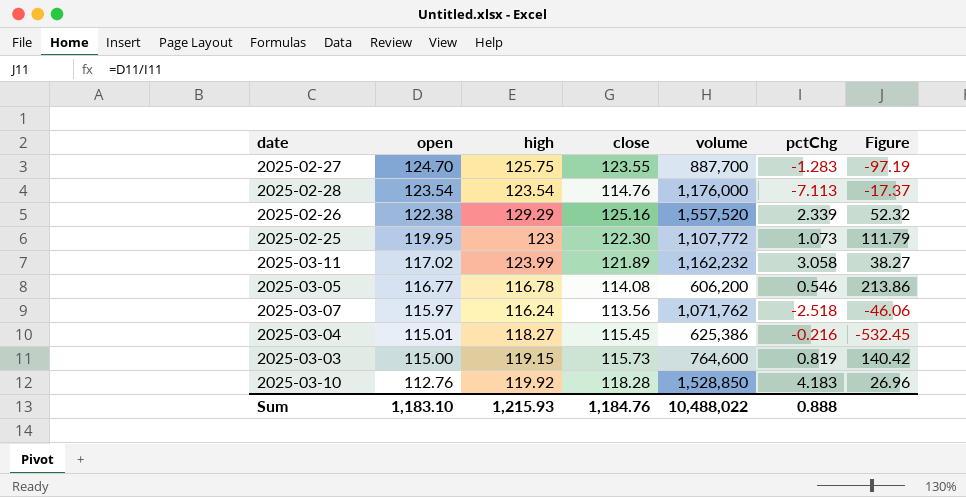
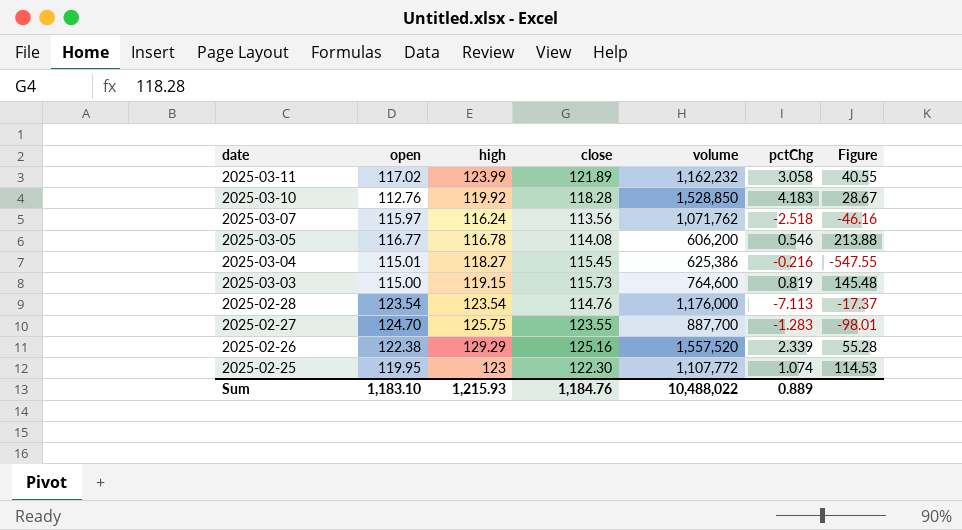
row order: open descending -> date descending
column Figure | formula: [open] / [pctChg] -> [high] / [pctChg]
2025-02-25 | pctChg: 1.073 -> 1.074
Sum | pctChg: 0.888 -> 0.889

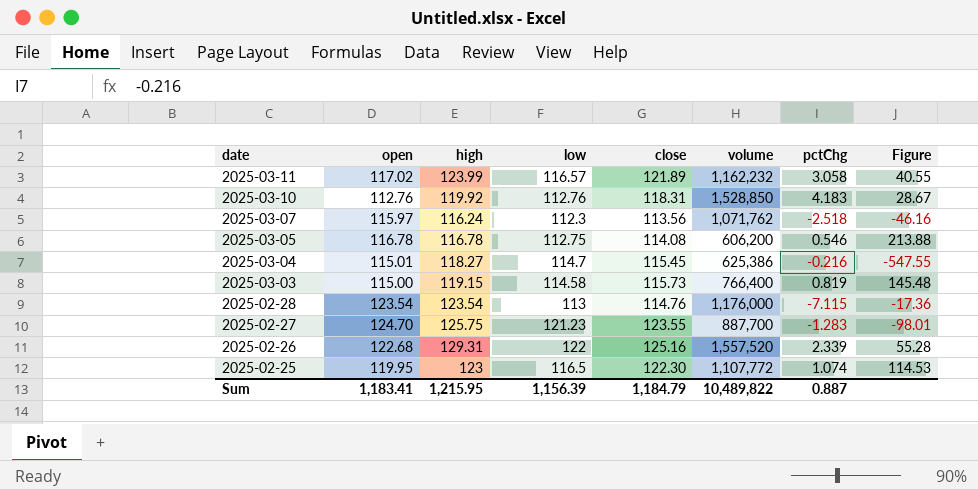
column low | position: none -> 4
2025-03-10 | close: 118.28 -> 118.31
2025-03-05 | open: 116.77 -> 116.78
2025-03-03 | volume: 764,600 -> 766,400
2025-02-28 | pctChg: -7.113 -> -7.115
2025-02-28 | Figure: -17.37 -> -17.36
2025-02-26 | open: 122.38 -> 122.68
2025-02-26 | high: 129.29 -> 129.31
Sum | open: 1,183.10 -> 1,183.41
Sum | high: 1,215.93 -> 1,215.95
Sum | close: 1,184.76 -> 1,184.79
Sum | volume: 10,488,022 -> 10,489,822
Sum | pctChg: 0.889 -> 0.887

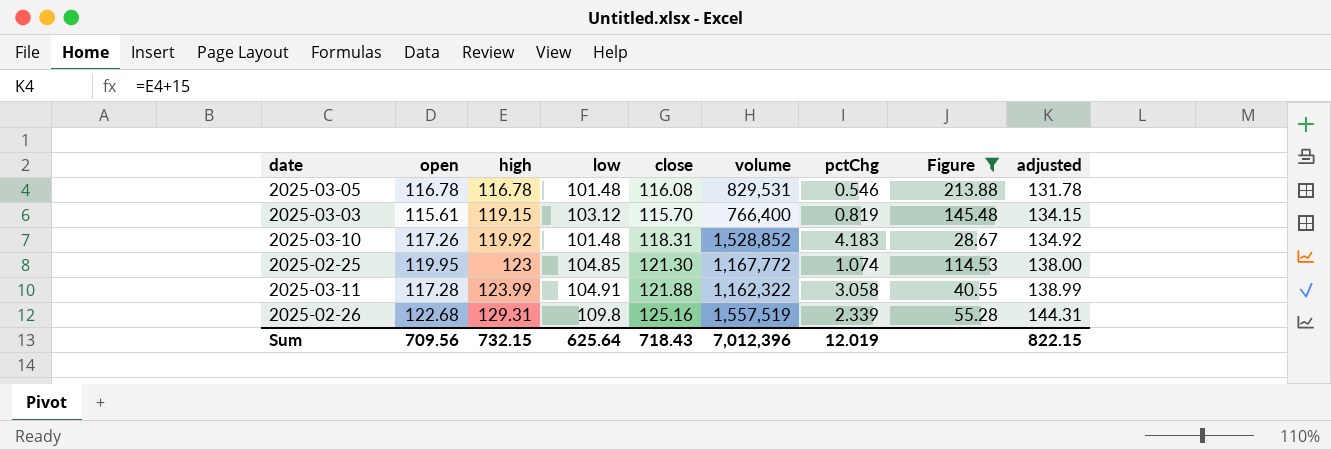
filter: none -> Figure >= 28.67
row order: date descending -> high ascending
column adjusted | formula: none -> [high] + 15
2025-03-05 | low: 112.75 -> 101.48
2025-03-05 | close: 114.08 -> 116.08
2025-03-05 | volume: 606,200 -> 829,531
2025-03-03 | open: 115.00 -> 115.61
2025-03-03 | low: 114.58 -> 103.12
2025-03-03 | close: 115.73 -> 115.70
2025-03-10 | open: 112.76 -> 117.26
2025-03-10 | low: 112.76 -> 101.48
2025-03-10 | volume: 1,528,850 -> 1,528,852
2025-02-25 | low: 116.5 -> 104.85
2025-02-25 | close: 122.30 -> 121.30
2025-02-25 | volume: 1,107,772 -> 1,167,772
2025-03-11 | open: 117.02 -> 117.28
2025-03-11 | low: 116.57 -> 104.91
2025-03-11 | close: 121.89 -> 121.88
2025-03-11 | volume: 1,162,232 -> 1,162,322
2025-02-26 | low: 122 -> 109.8
2025-02-26 | volume: 1,557,520 -> 1,557,519
Sum | open: 1,183.41 -> 709.56
Sum | high: 1,215.95 -> 732.15
Sum | low: 1,156.39 -> 625.64
Sum | close: 1,184.79 -> 718.43
Sum | volume: 10,489,822 -> 7,012,396
Sum | pctChg: 0.887 -> 12.019

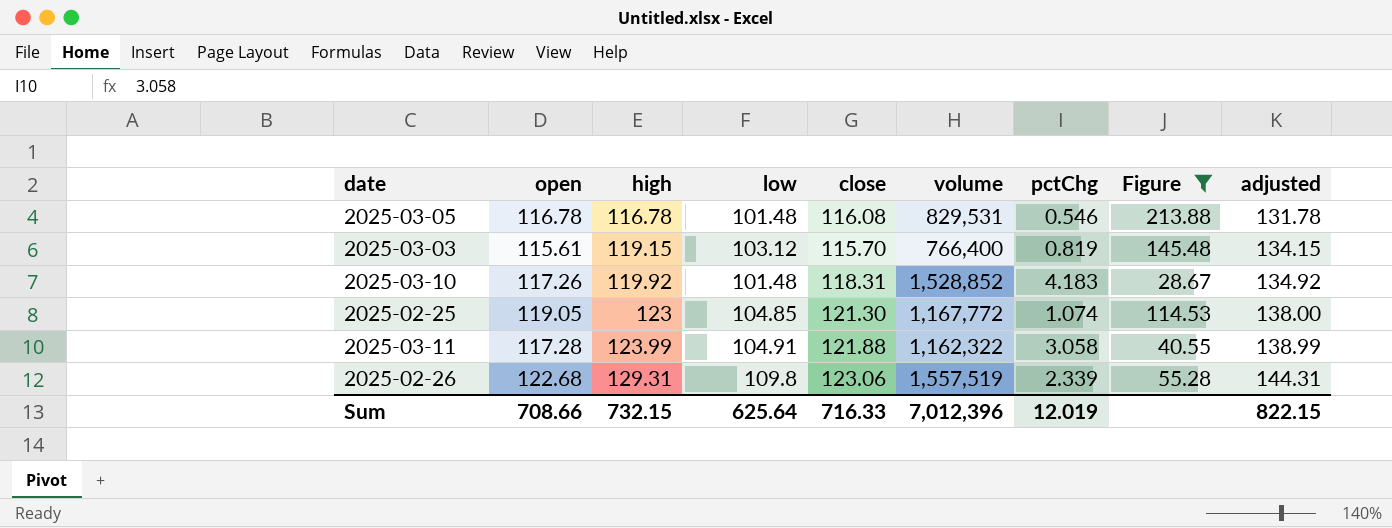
2025-02-25 | open: 119.95 -> 119.05
2025-02-26 | close: 125.16 -> 123.06
Sum | open: 709.56 -> 708.66
Sum | close: 718.43 -> 716.33

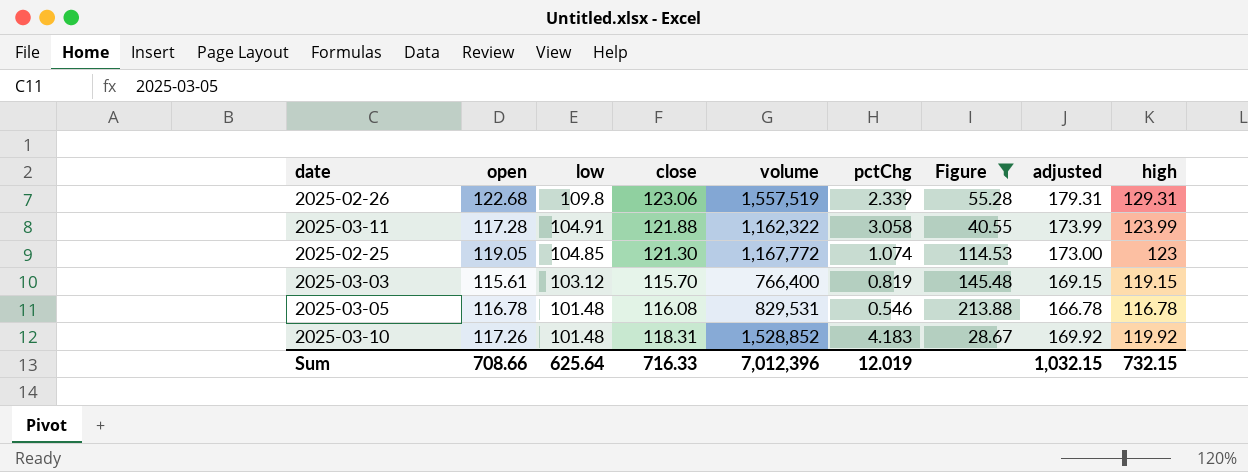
row order: high ascending -> low descending
column adjusted | formula: [high] + 15 -> [high] + 50
column high | position: 3 -> 9
Sum | adjusted: 822.15 -> 1,032.15

